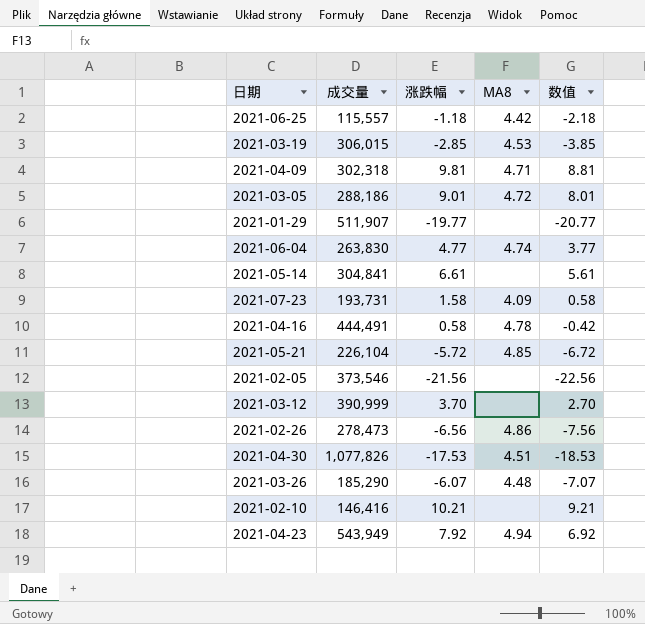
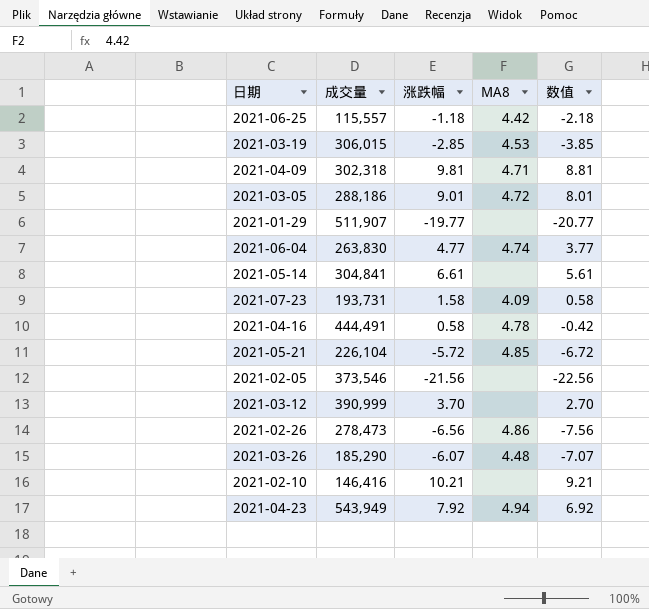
row 2021-04-30: 1,077,826 | -17.53 | 4.51 | -18.53 -> none

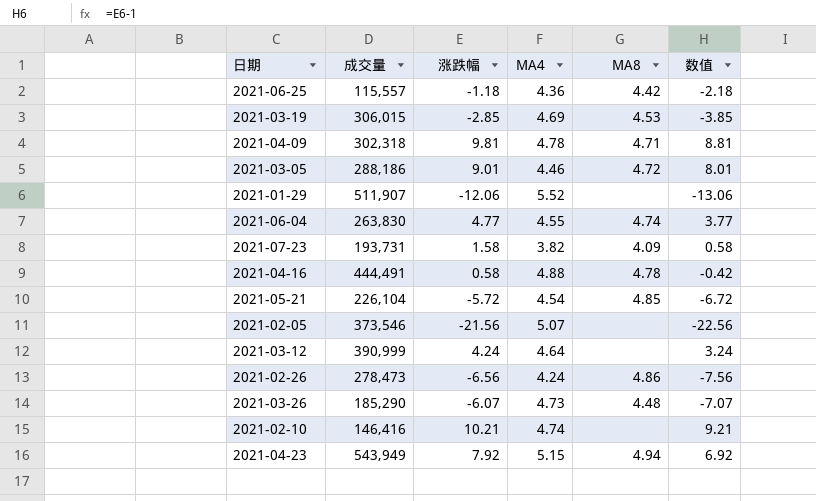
column MA4 | position: none -> 4
row 2021-05-14: 304,841 | 6.61 | none | 5.61 -> none
2021-01-29 | 涨跌幅: -19.77 -> -12.06
2021-01-29 | 数值: -20.77 -> -13.06
2021-03-12 | 涨跌幅: 3.70 -> 4.24
2021-03-12 | 数值: 2.70 -> 3.24

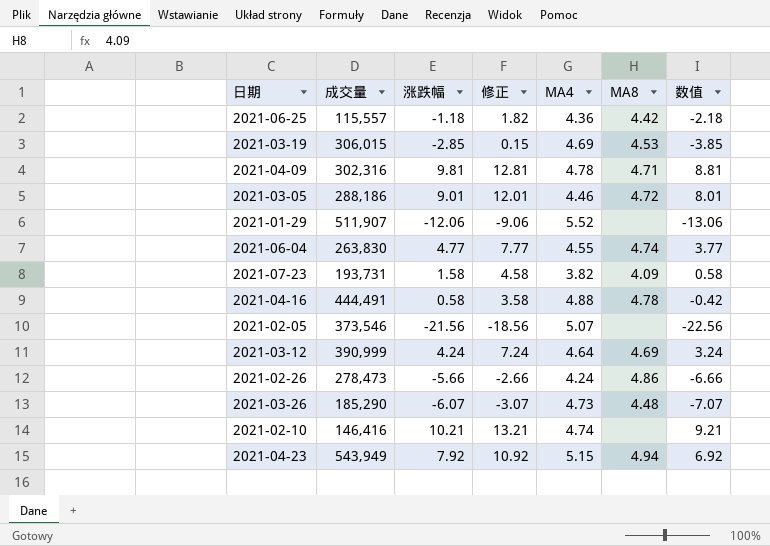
column 修正 | formula: none -> [涨跌幅] + 3
row 2021-05-21: 226,104 | -5.72 | 4.54 | 4.85 | -6.72 -> none
2021-04-09 | 成交量: 302,318 -> 302,316
2021-03-12 | MA8: none -> 4.69
2021-02-26 | 涨跌幅: -6.56 -> -5.66
2021-02-26 | 数值: -7.56 -> -6.66

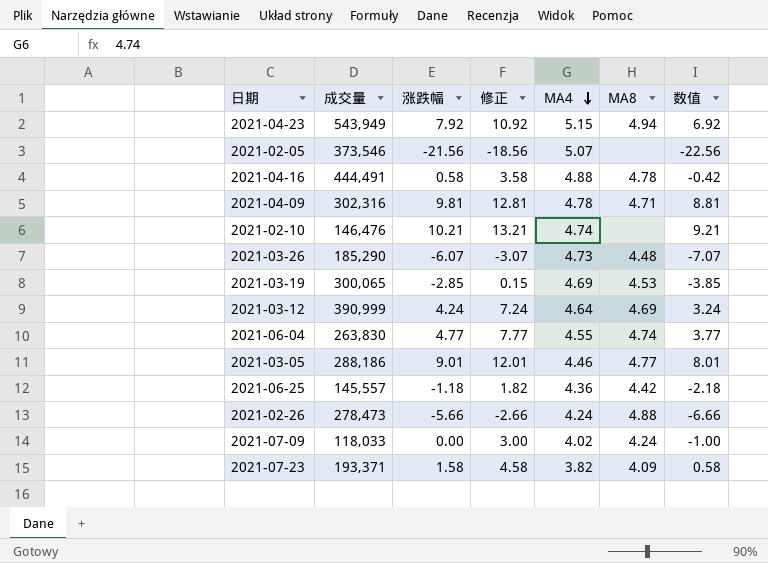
row order: none -> MA4 descending
row 2021-01-29: 511,907 | -12.06 | -9.06 | 5.52 | none | -13.06 -> none
2021-02-10 | 成交量: 146,416 -> 146,476
2021-03-19 | 成交量: 306,015 -> 300,065
2021-03-05 | MA8: 4.72 -> 4.77
2021-06-25 | 成交量: 115,557 -> 145,557
2021-02-26 | MA8: 4.86 -> 4.88
row 2021-07-09: none -> 118,033 | 0.00 | 3.00 | 4.02 | 4.24 | -1.00
2021-07-23 | 成交量: 193,731 -> 193,371

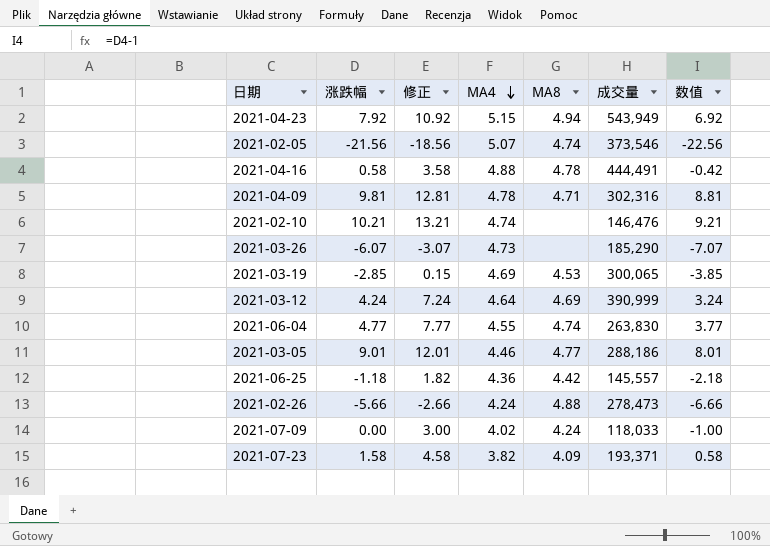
column 成交量 | position: 2 -> 6
2021-02-05 | MA8: none -> 4.74
2021-03-26 | MA8: 4.48 -> none

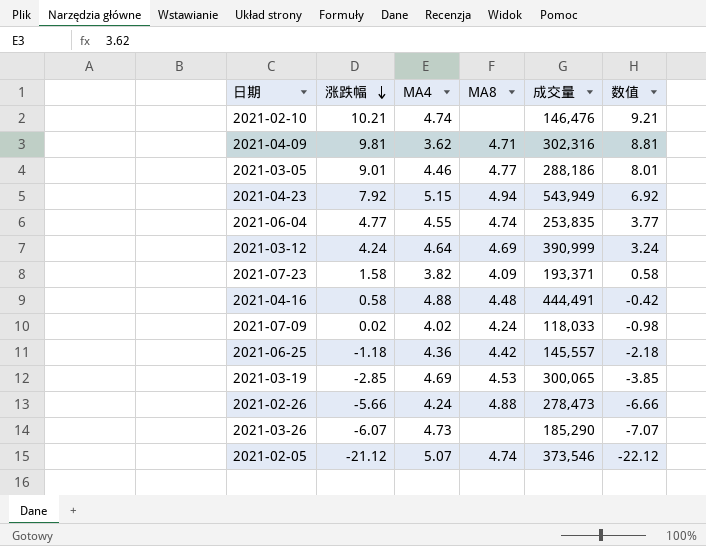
row order: MA4 descending -> 涨跌幅 descending
column 修正 | formula: [涨跌幅] + 3 -> none
2021-04-09 | MA4: 4.78 -> 3.62
2021-06-04 | 成交量: 263,830 -> 253,835
2021-04-16 | MA8: 4.78 -> 4.48
2021-07-09 | 涨跌幅: 0.00 -> 0.02
2021-07-09 | 数值: -1.00 -> -0.98
2021-02-05 | 涨跌幅: -21.56 -> -21.12
2021-02-05 | 数值: -22.56 -> -22.12

